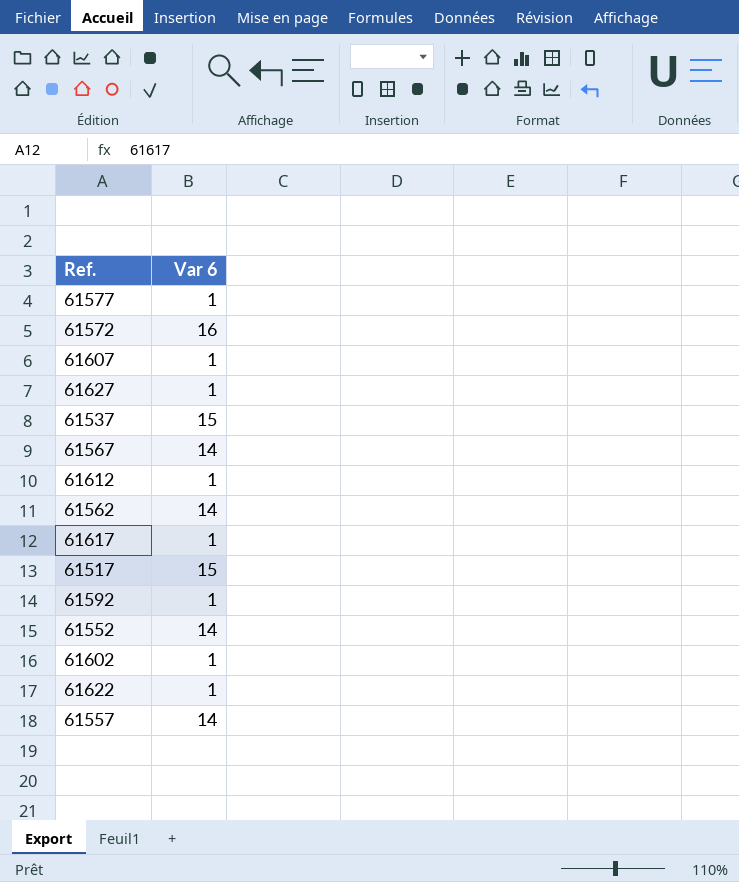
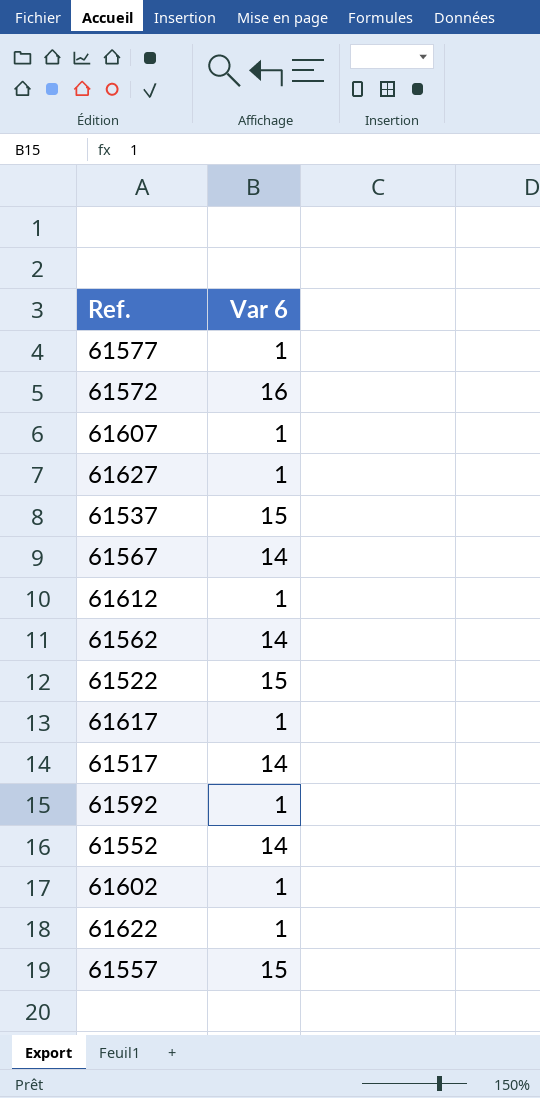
row 61522: none -> 15
61517 | Var 6: 15 -> 14
61557 | Var 6: 14 -> 15

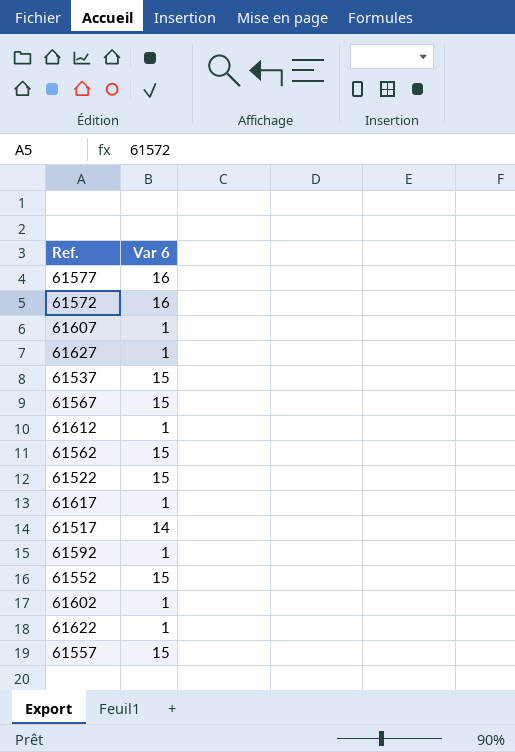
61577 | Var 6: 1 -> 16
61567 | Var 6: 14 -> 15
61562 | Var 6: 14 -> 15
61552 | Var 6: 14 -> 15

